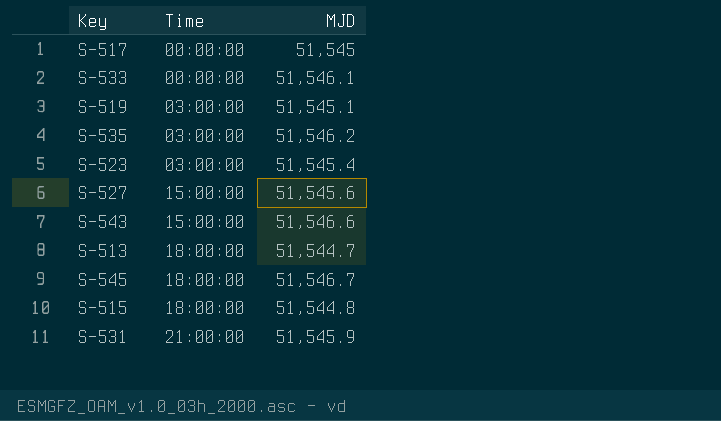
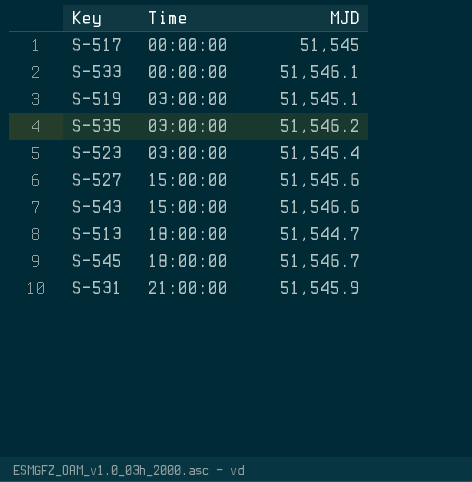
row S-515: 18:00:00 | 51,544.8 -> none

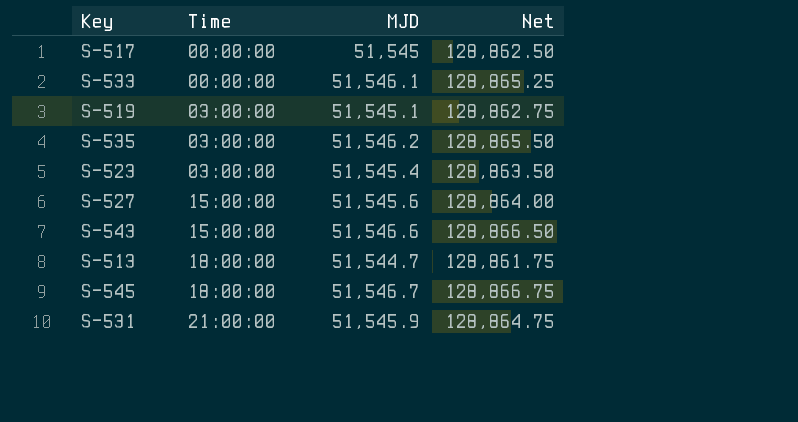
column Net | formula: none -> [MJD] * 2.5

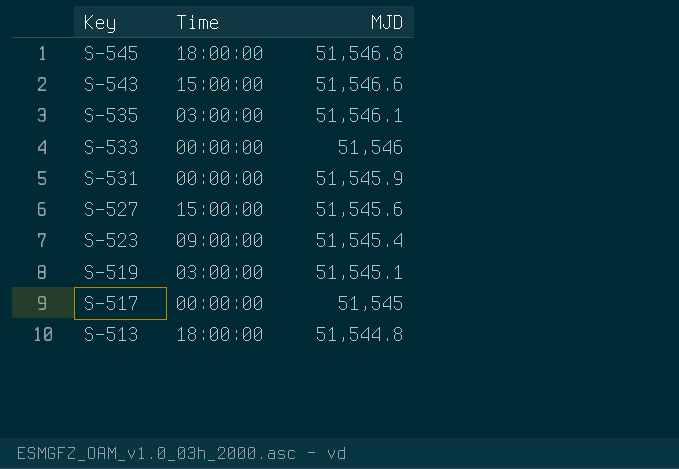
row order: Time ascending -> Key descending
column Net | formula: [MJD] * 2.5 -> none
S-545 | MJD: 51,546.7 -> 51,546.8
S-535 | MJD: 51,546.2 -> 51,546.1
S-533 | MJD: 51,546.1 -> 51,546
S-531 | Time: 21:00:00 -> 00:00:00
S-523 | Time: 03:00:00 -> 09:00:00
S-513 | MJD: 51,544.7 -> 51,544.8

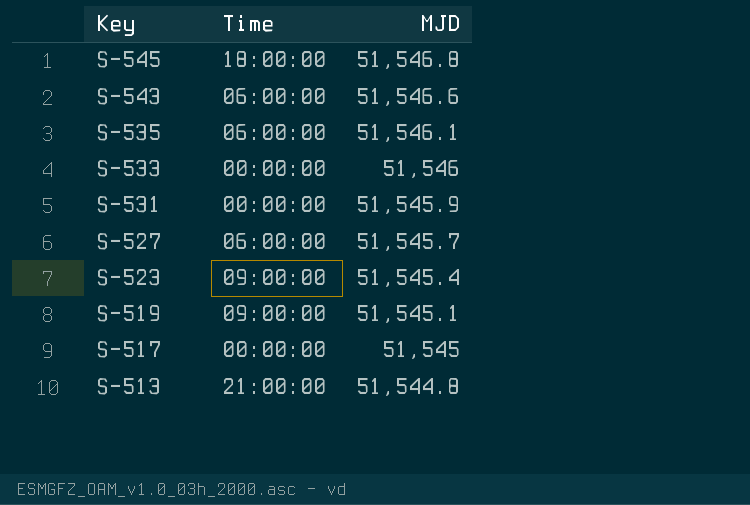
S-543 | Time: 15:00:00 -> 06:00:00
S-535 | Time: 03:00:00 -> 06:00:00
S-527 | Time: 15:00:00 -> 06:00:00
S-527 | MJD: 51,545.6 -> 51,545.7
S-519 | Time: 03:00:00 -> 09:00:00
S-513 | Time: 18:00:00 -> 21:00:00

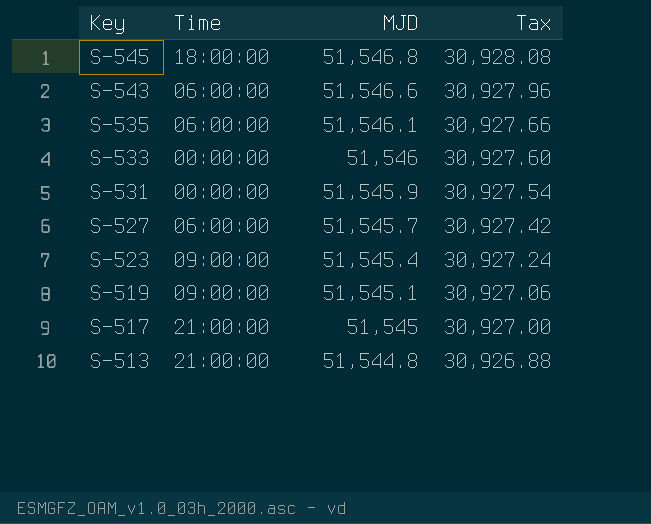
column Tax | formula: none -> [MJD] * 0.6
S-517 | Time: 00:00:00 -> 21:00:00

